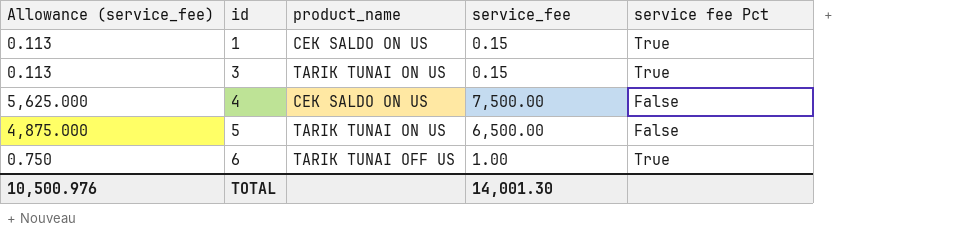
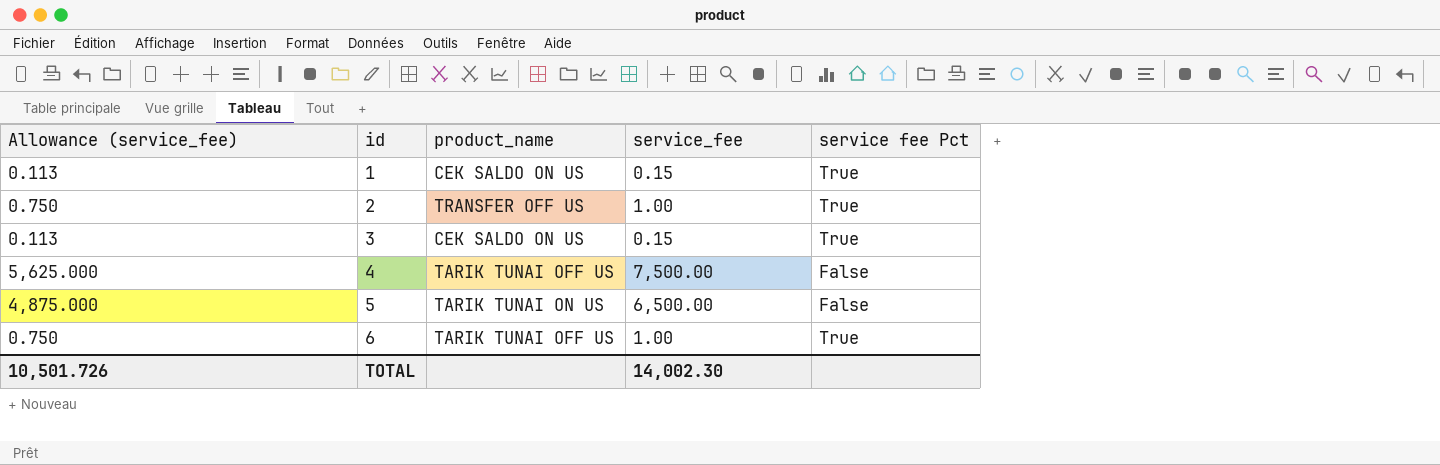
row 2: none -> 0.750 | TRANSFER OFF US | 1.00 | True
3 | product_name: TARIK TUNAI ON US -> CEK SALDO ON US
4 | product_name: CEK SALDO ON US -> TARIK TUNAI OFF US
TOTAL | Allowance (service_fee): 10,500.976 -> 10,501.726
TOTAL | service_fee: 14,001.30 -> 14,002.30

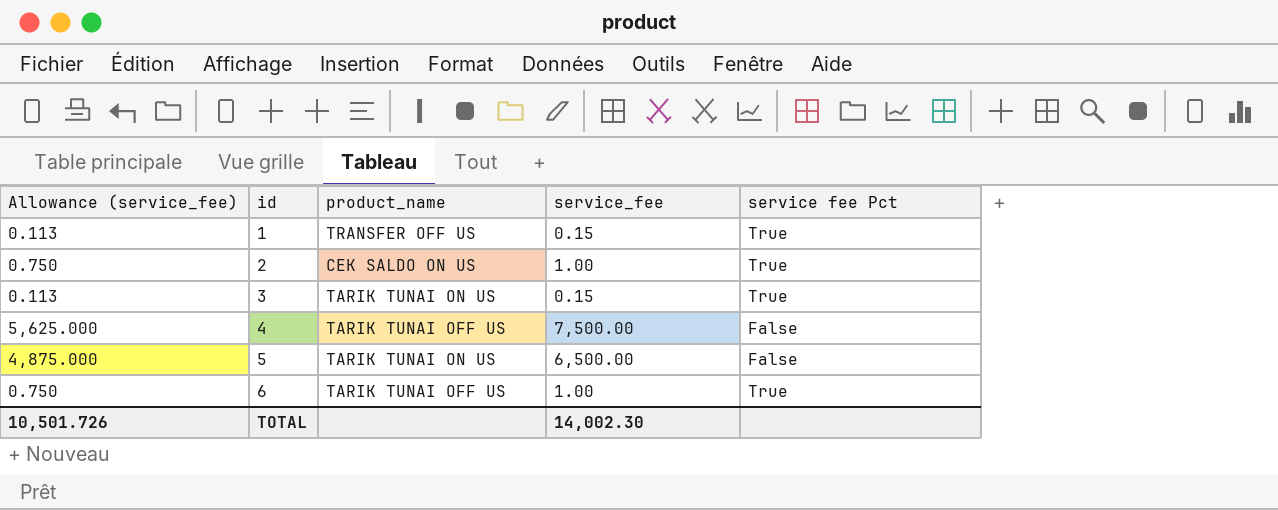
1 | product_name: CEK SALDO ON US -> TRANSFER OFF US
2 | product_name: TRANSFER OFF US -> CEK SALDO ON US
3 | product_name: CEK SALDO ON US -> TARIK TUNAI ON US

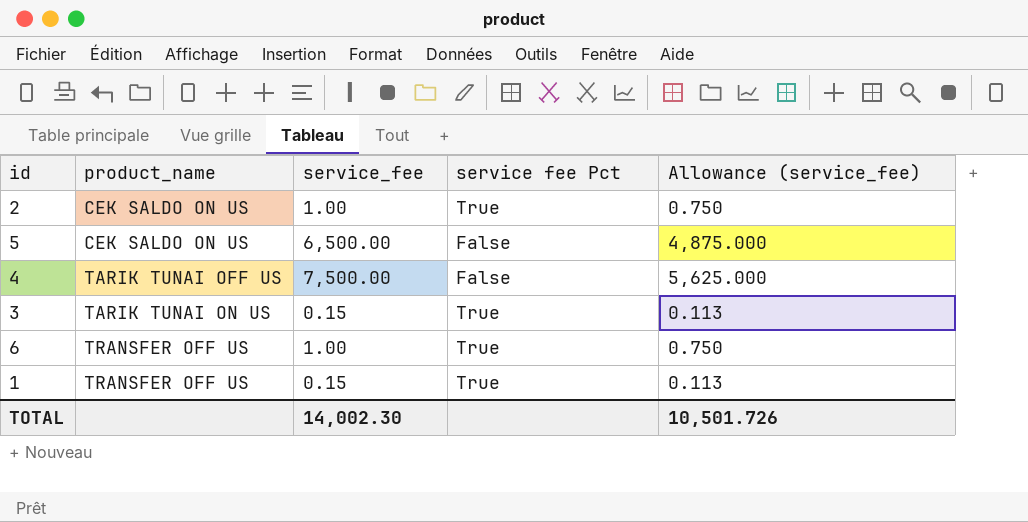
row order: id ascending -> product_name ascending
column Allowance (service_fee) | position: 1 -> 5
5 | product_name: TARIK TUNAI ON US -> CEK SALDO ON US
6 | product_name: TARIK TUNAI OFF US -> TRANSFER OFF US

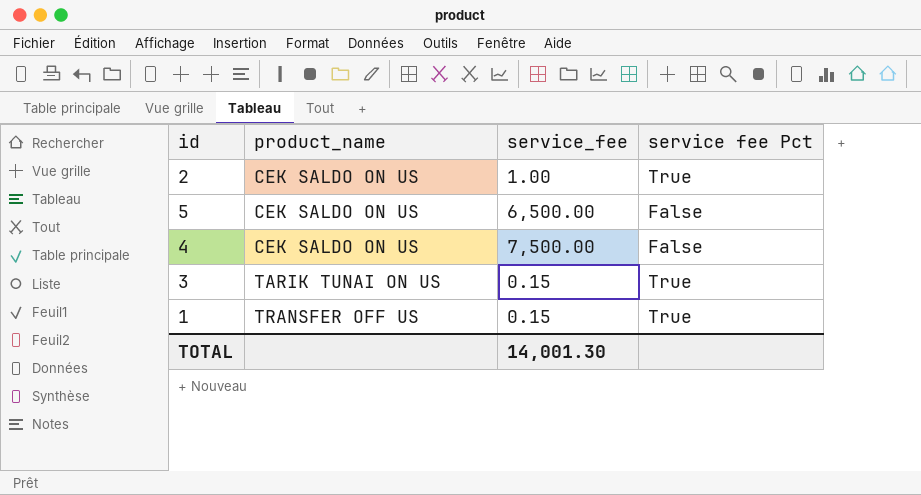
column Allowance (service_fee) | formula: [service_fee] * 0.75 -> none
row 6: TRANSFER OFF US | 1.00 | True | 0.750 -> none
4 | product_name: TARIK TUNAI OFF US -> CEK SALDO ON US
TOTAL | service_fee: 14,002.30 -> 14,001.30

